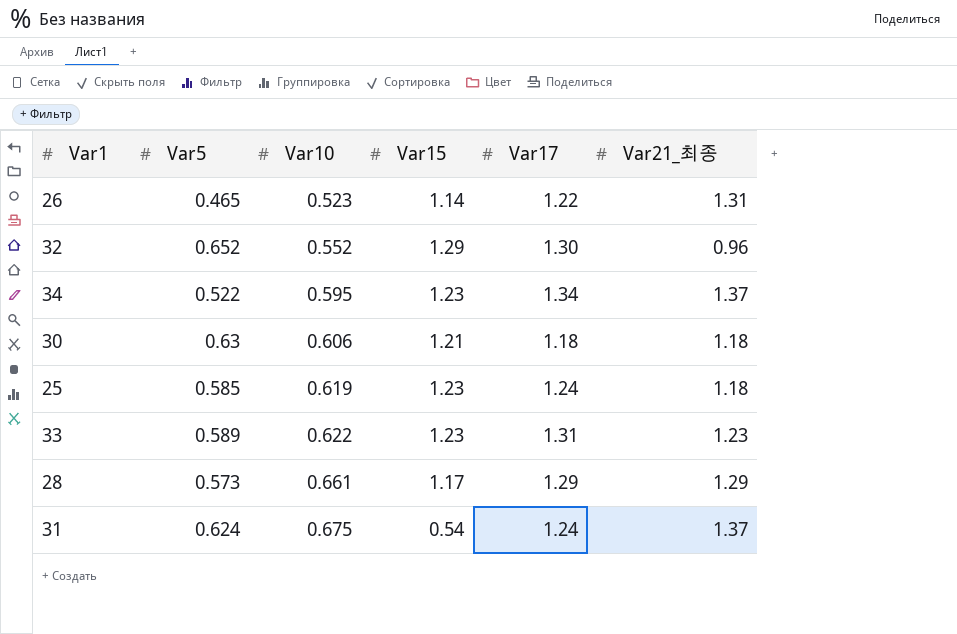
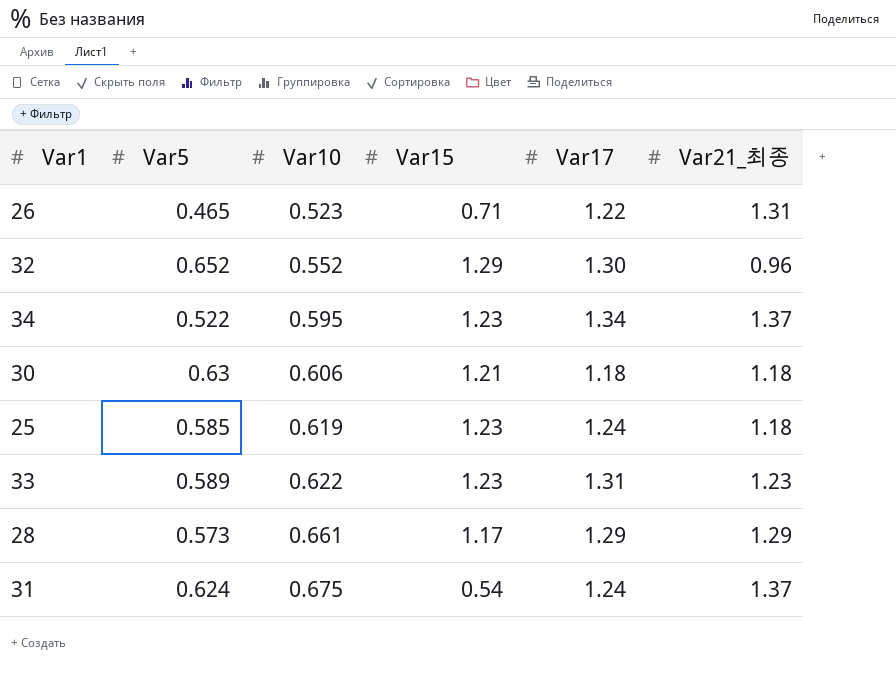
26 | Var15: 1.14 -> 0.71

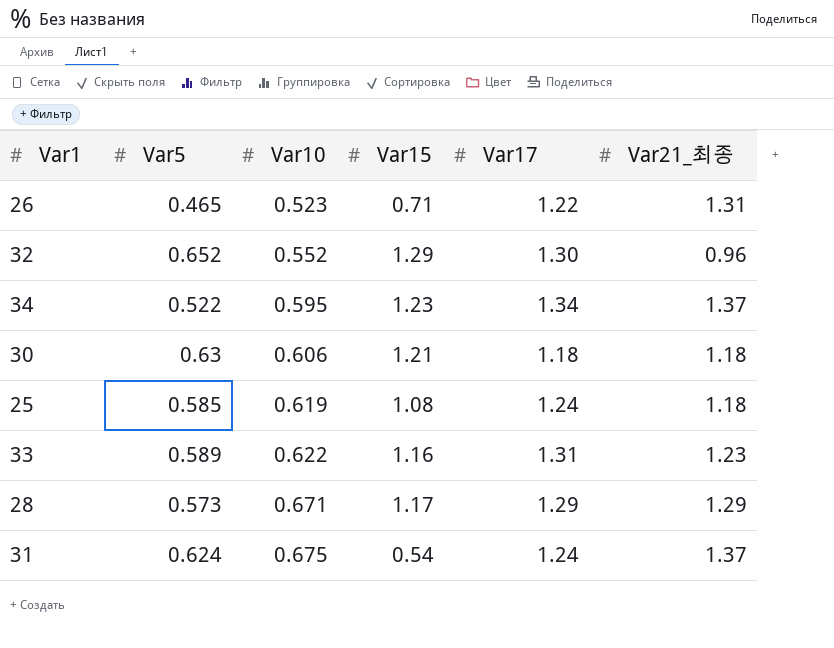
25 | Var15: 1.23 -> 1.08
33 | Var15: 1.23 -> 1.16
28 | Var10: 0.661 -> 0.671

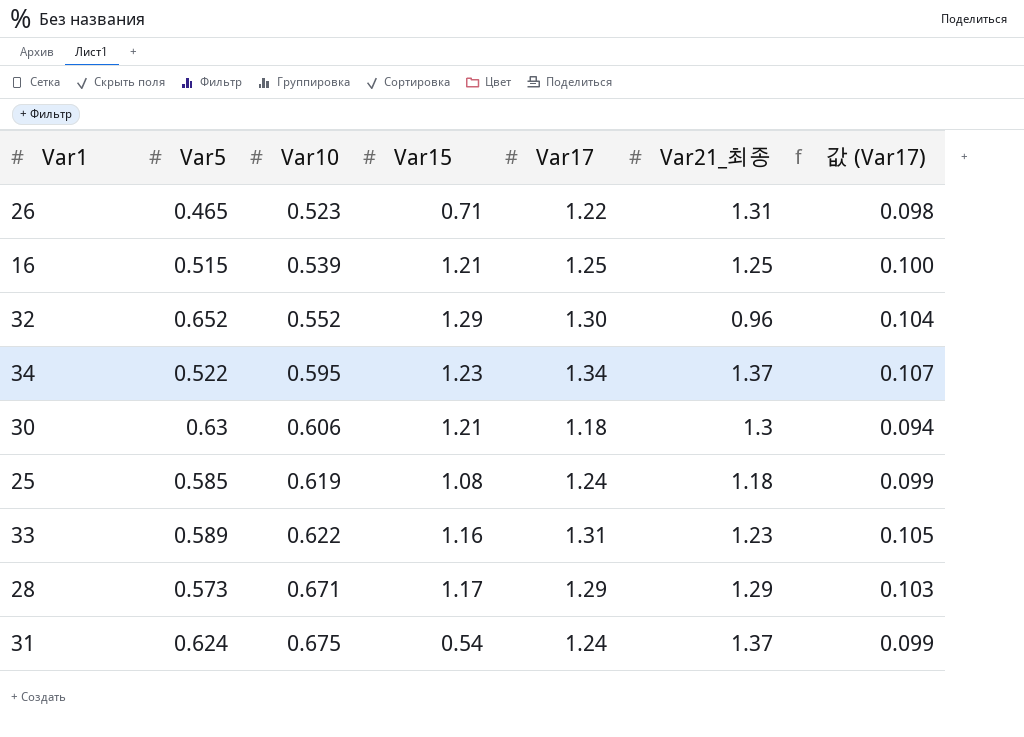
column 값 (Var17) | formula: none -> [Var17] * 0.08
row 16: none -> 0.515 | 0.539 | 1.21 | 1.25 | 1.25 | 0.100
30 | Var21_최종: 1.18 -> 1.3

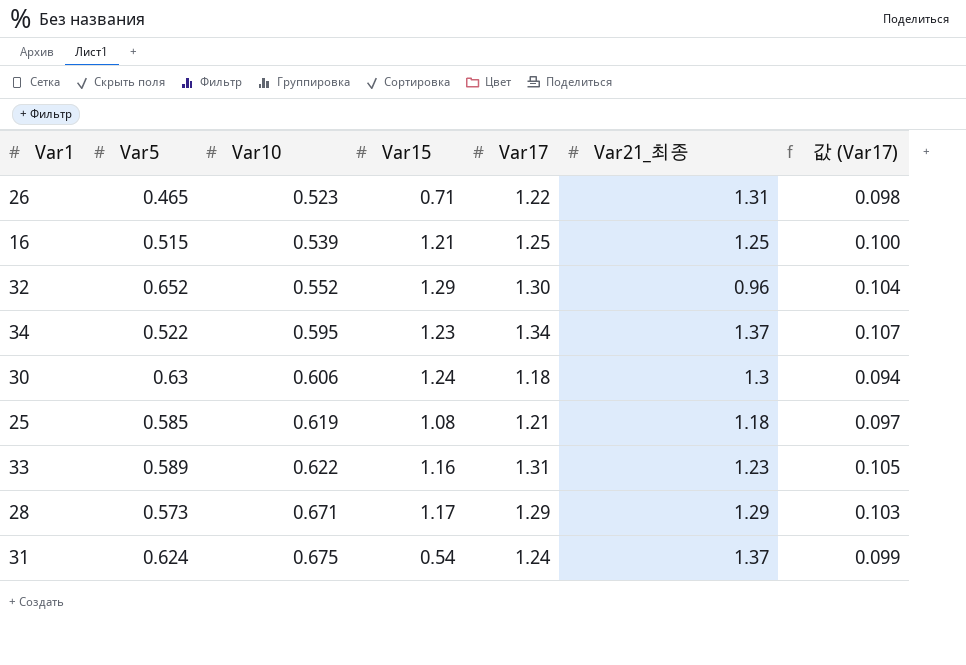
30 | Var15: 1.21 -> 1.24
25 | Var17: 1.24 -> 1.21
25 | 값 (Var17): 0.099 -> 0.097

